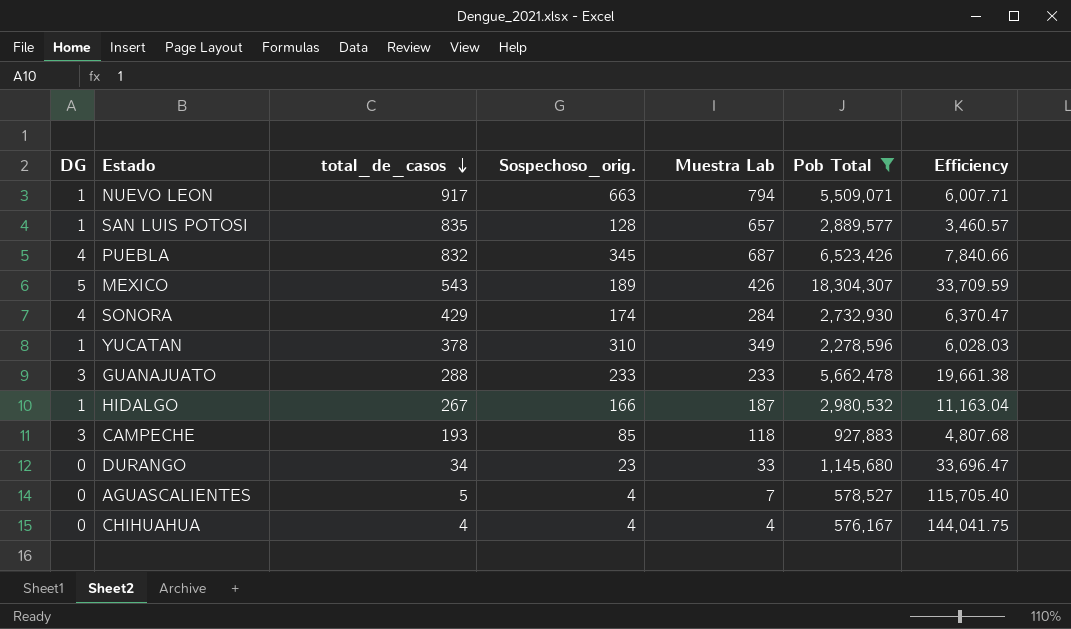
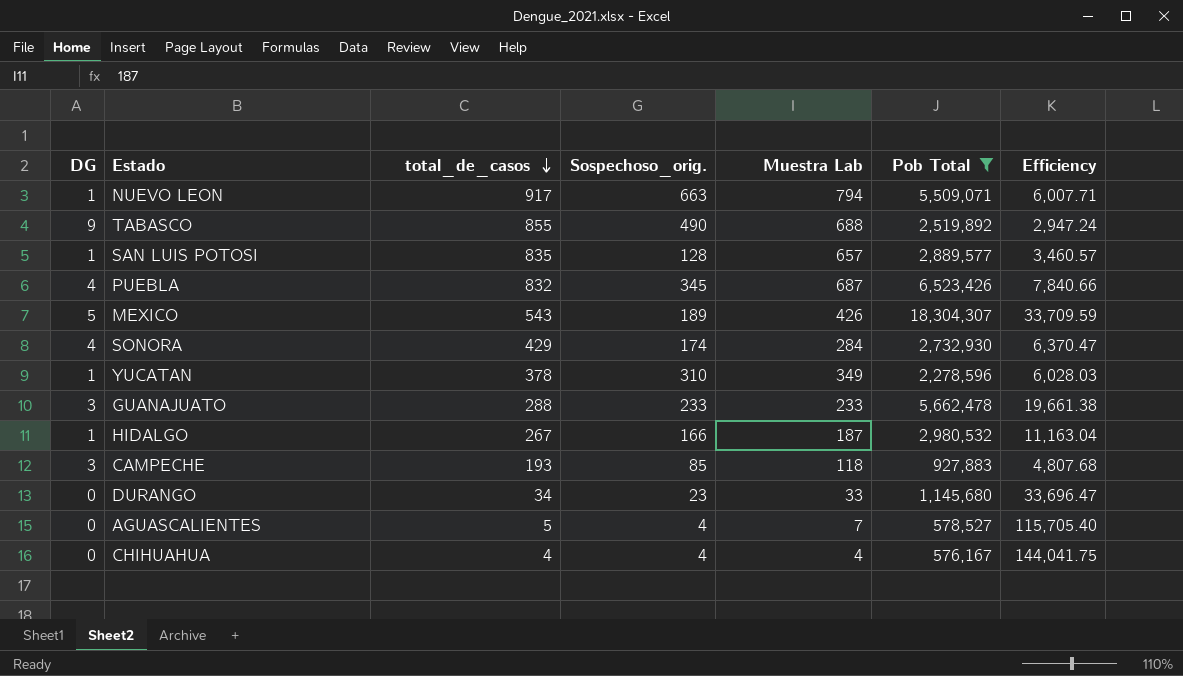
row TABASCO: none -> 9 | 855 | 490 | 688 | 2,519,892 | 2,947.24

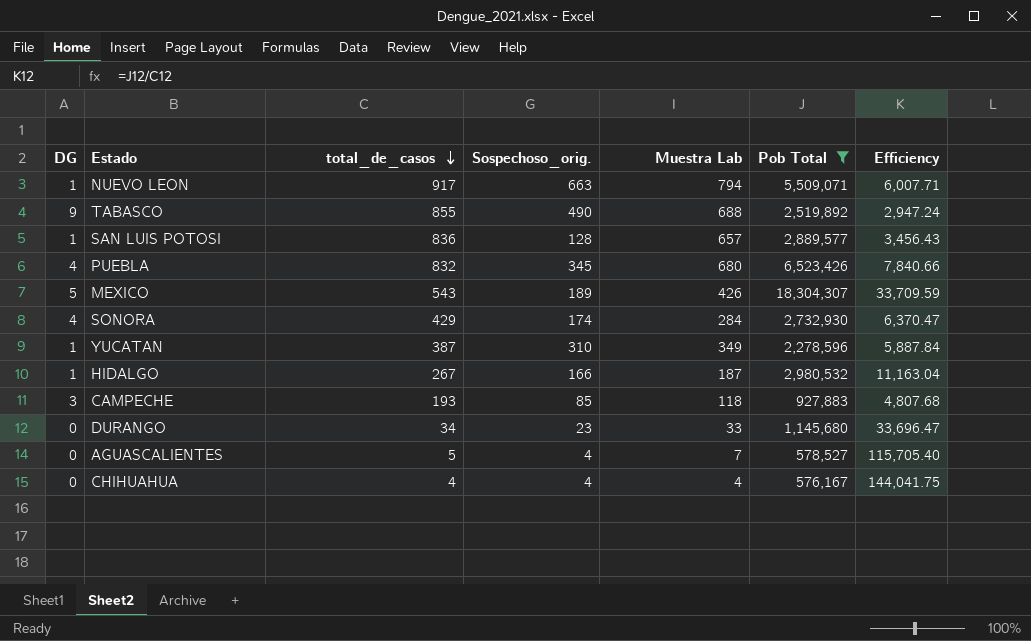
row GUANAJUATO: 3 | 288 | 233 | 233 | 5,662,478 | 19,661.38 -> none
SAN LUIS POTOSI | total_de_casos: 835 -> 836
SAN LUIS POTOSI | Efficiency: 3,460.57 -> 3,456.43
PUEBLA | Muestra Lab: 687 -> 680
YUCATAN | total_de_casos: 378 -> 387
YUCATAN | Efficiency: 6,028.03 -> 5,887.84

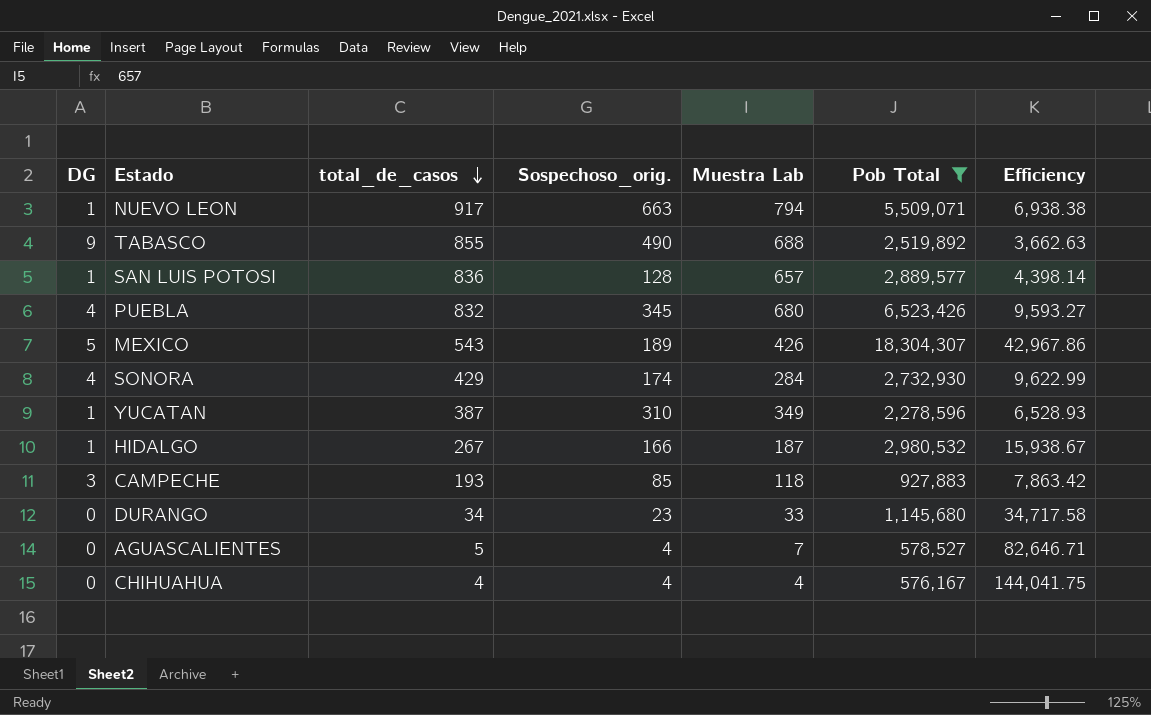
column Efficiency | formula: [Pob Total] / [total_de_casos] -> [Pob Total] / [Muestra Lab]

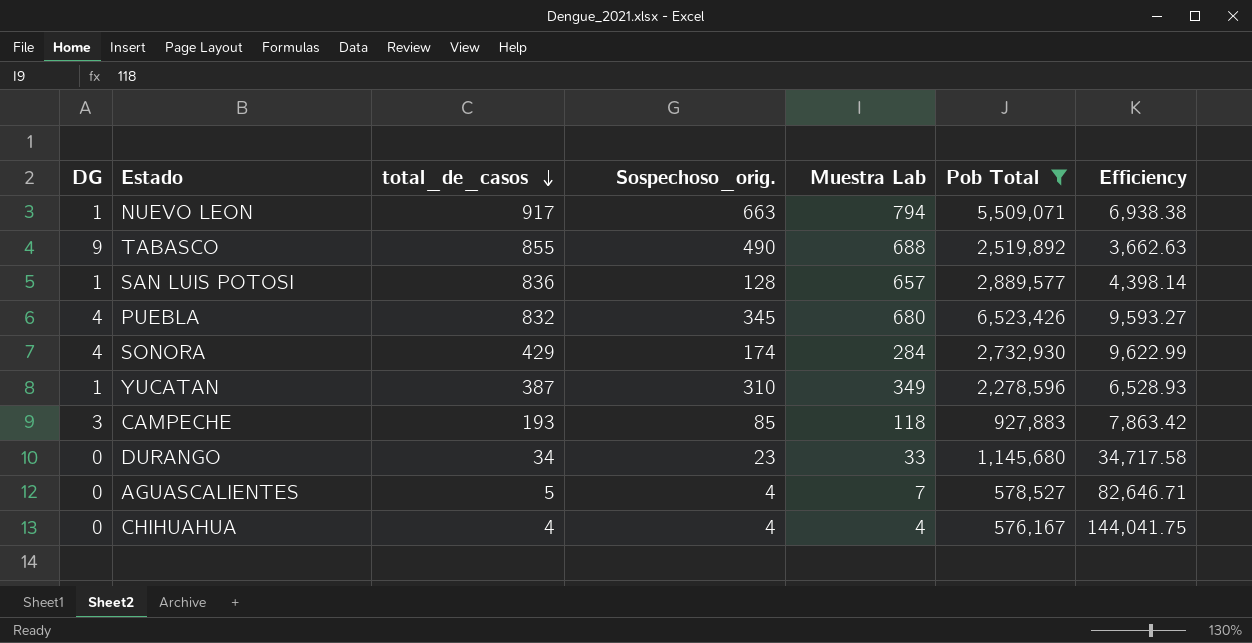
row MEXICO: 5 | 543 | 189 | 426 | 18,304,307 | 42,967.86 -> none
row HIDALGO: 1 | 267 | 166 | 187 | 2,980,532 | 15,938.67 -> none

